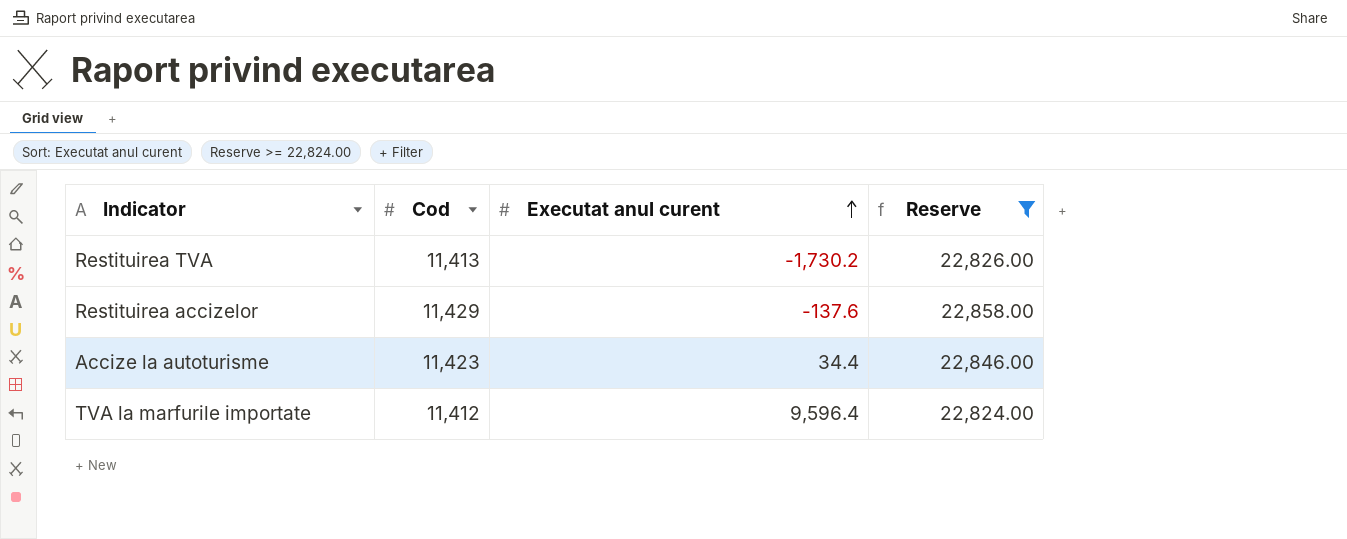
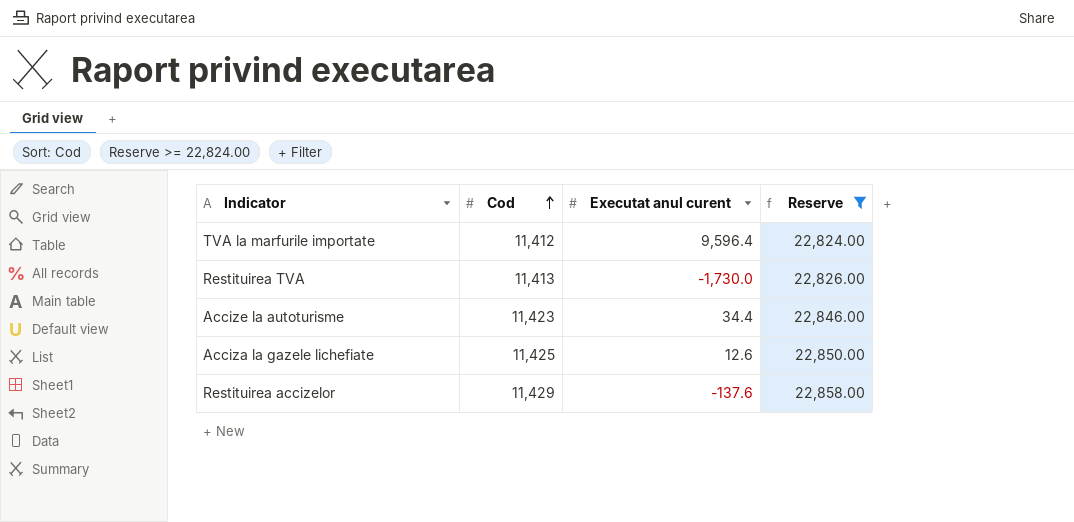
row order: Executat anul curent ascending -> Cod ascending
Restituirea TVA | Executat anul curent: -1,730.2 -> -1,730.0
row Acciza la gazele lichefiate: none -> 11,425 | 12.6 | 22,850.00

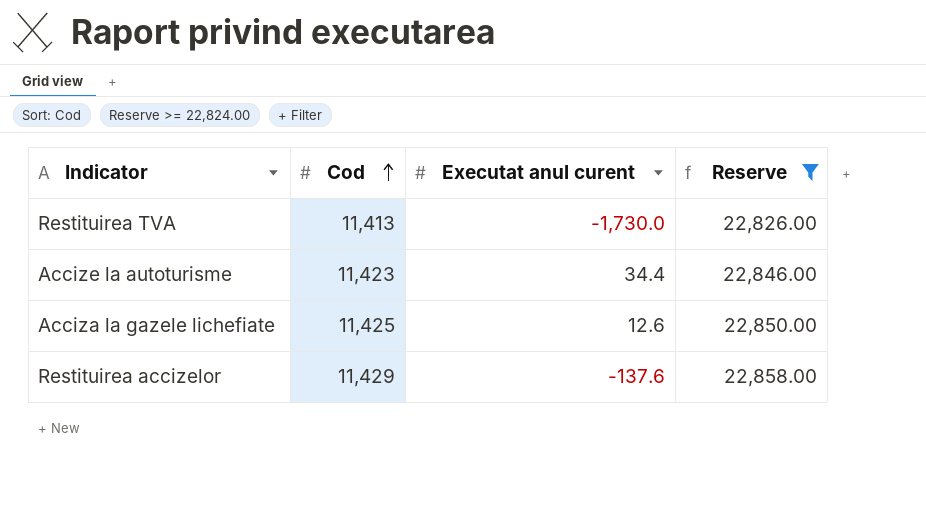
row TVA la marfurile importate: 11,412 | 9,596.4 | 22,824.00 -> none

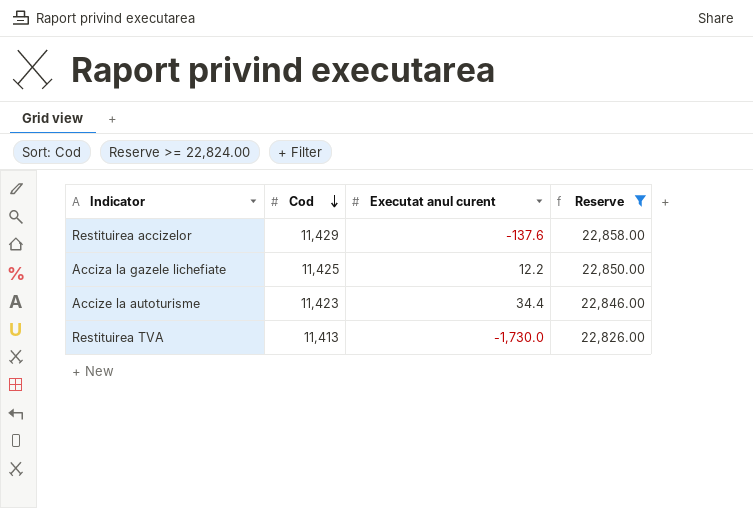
row order: Cod ascending -> Cod descending
Acciza la gazele lichefiate | Executat anul curent: 12.6 -> 12.2

